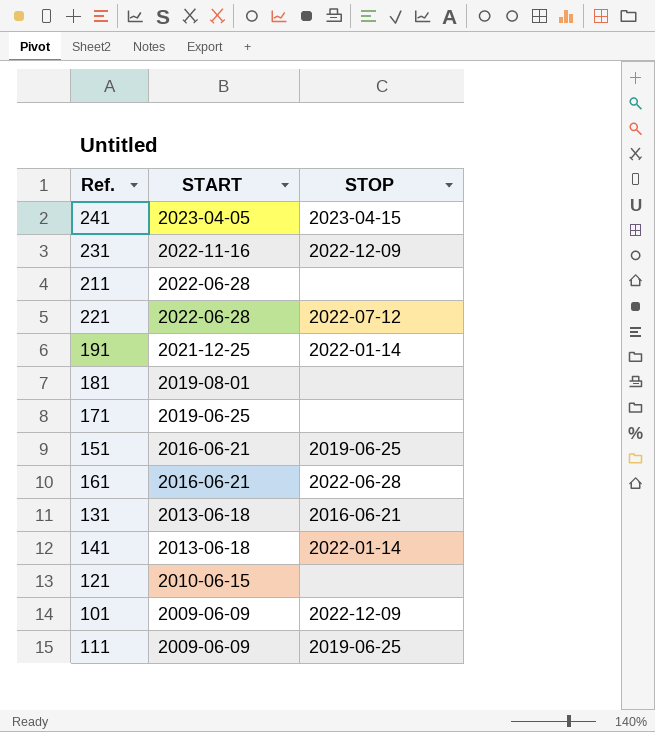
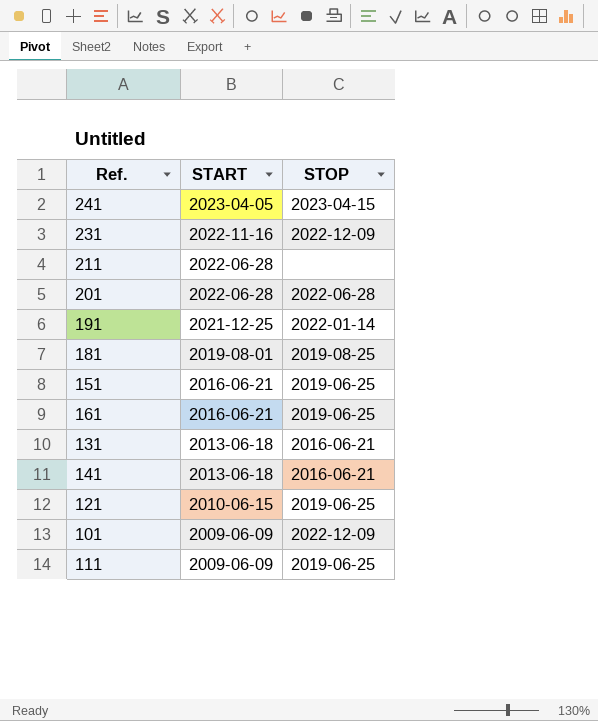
row 221: 2022-06-28 | 2022-07-12 -> none
row 171: 2019-06-25 | none -> none
row 201: none -> 2022-06-28 | 2022-06-28
181 | STOP: none -> 2019-08-25
161 | STOP: 2022-06-28 -> 2019-06-25
141 | STOP: 2022-01-14 -> 2016-06-21
121 | STOP: none -> 2019-06-25

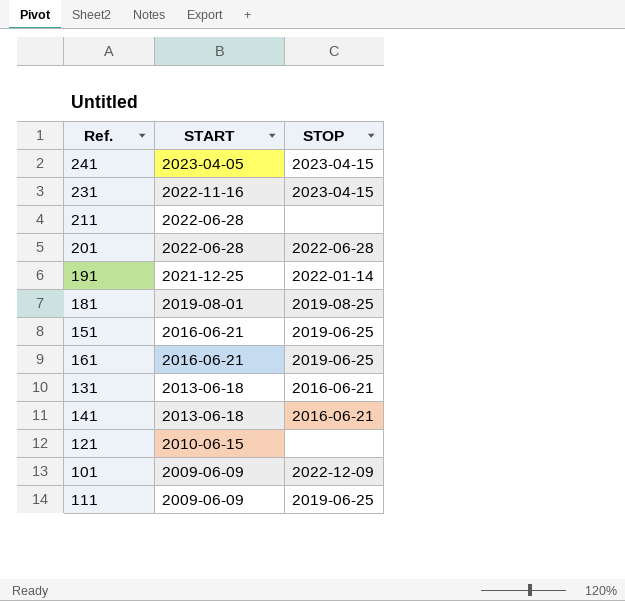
231 | STOP: 2022-12-09 -> 2023-04-15
121 | STOP: 2019-06-25 -> none

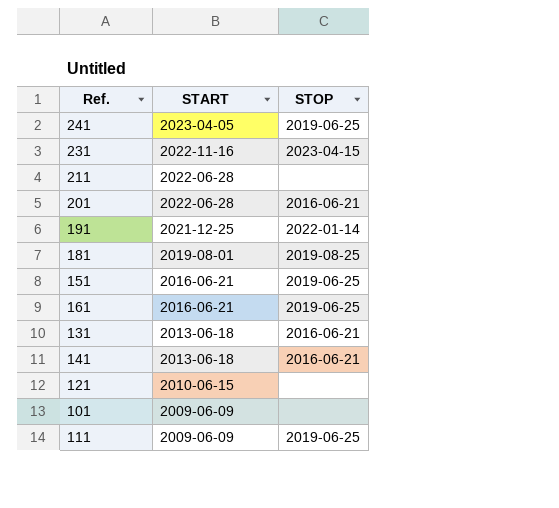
241 | STOP: 2023-04-15 -> 2019-06-25
201 | STOP: 2022-06-28 -> 2016-06-21
101 | STOP: 2022-12-09 -> none

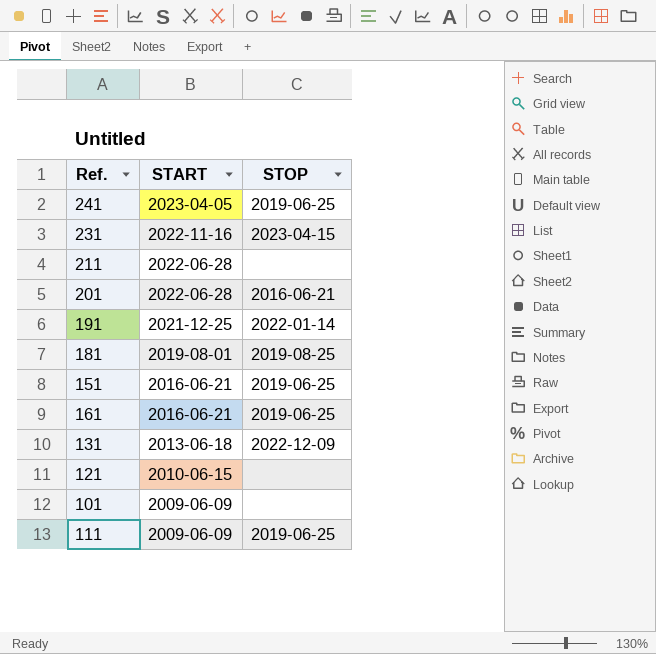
row 141: 2013-06-18 | 2016-06-21 -> none
131 | STOP: 2016-06-21 -> 2022-12-09

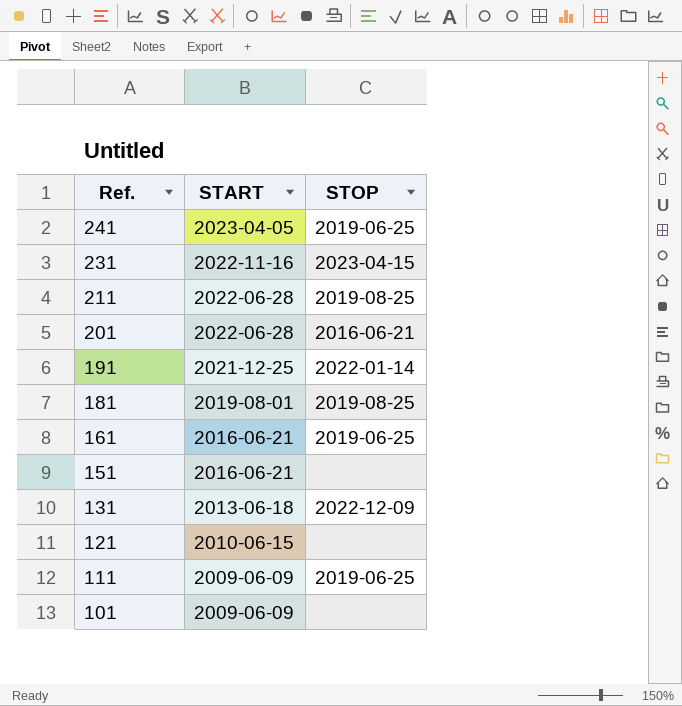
row order: START descending -> Ref. descending
211 | STOP: none -> 2019-08-25
151 | STOP: 2019-06-25 -> none

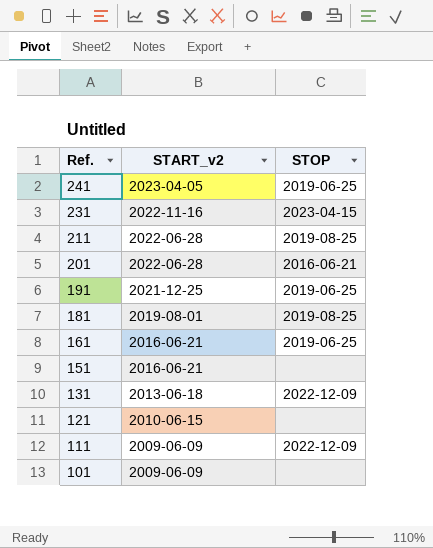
column name: START -> START_v2
191 | STOP: 2022-01-14 -> 2019-06-25
111 | STOP: 2019-06-25 -> 2022-12-09

